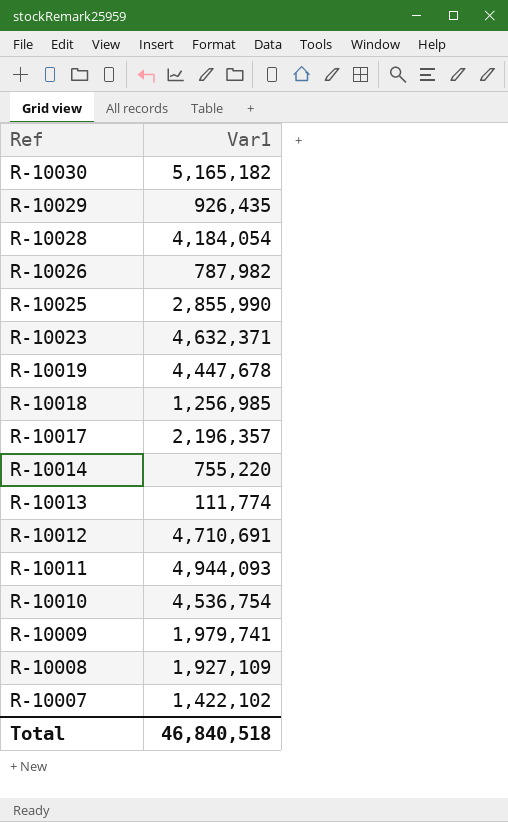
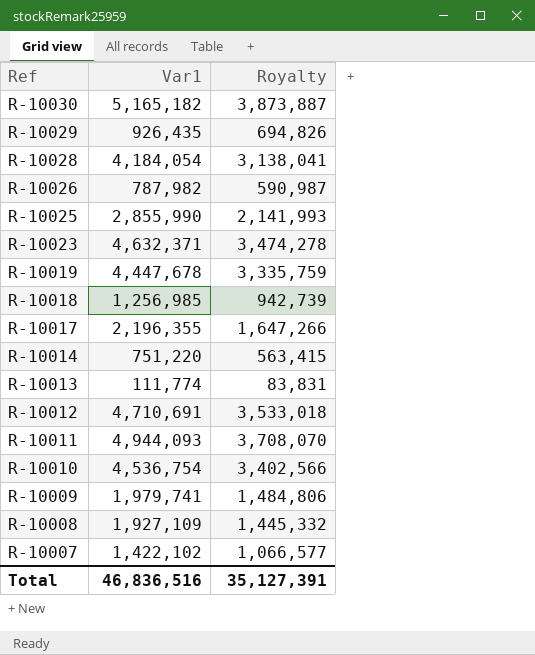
column Royalty | formula: none -> [Var1] * 0.75
R-10017 | Var1: 2,196,357 -> 2,196,355
R-10014 | Var1: 755,220 -> 751,220
Total | Var1: 46,840,518 -> 46,836,516

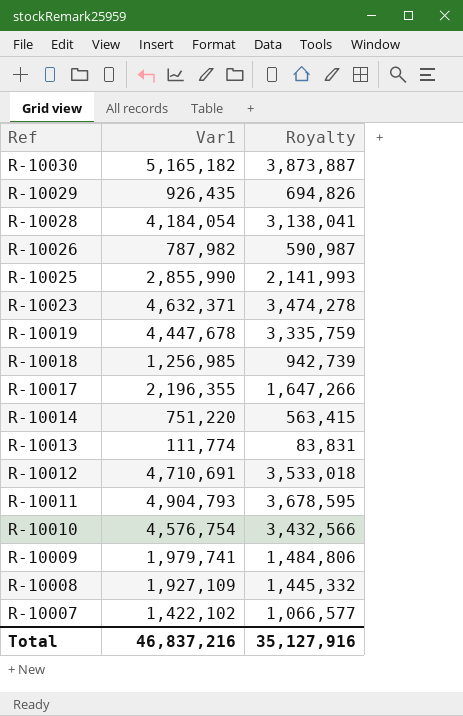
R-10011 | Var1: 4,944,093 -> 4,904,793
R-10011 | Royalty: 3,708,070 -> 3,678,595
R-10010 | Var1: 4,536,754 -> 4,576,754
R-10010 | Royalty: 3,402,566 -> 3,432,566
Total | Var1: 46,836,516 -> 46,837,216
Total | Royalty: 35,127,391 -> 35,127,916

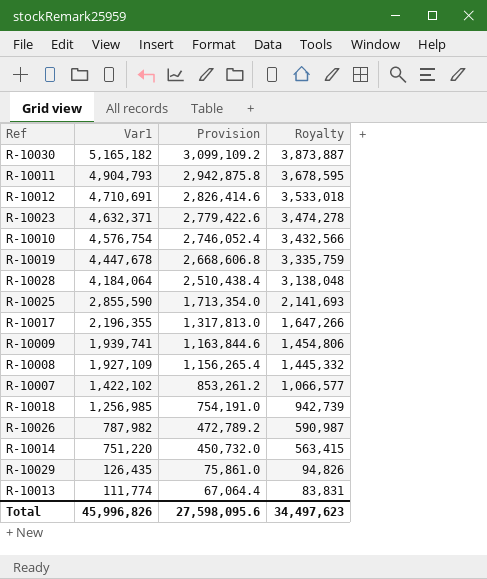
row order: Ref descending -> Var1 descending
column Provision | formula: none -> [Var1] * 0.6
R-10028 | Var1: 4,184,054 -> 4,184,064
R-10028 | Royalty: 3,138,041 -> 3,138,048
R-10025 | Var1: 2,855,990 -> 2,855,590
R-10025 | Royalty: 2,141,993 -> 2,141,693
R-10009 | Var1: 1,979,741 -> 1,939,741
R-10009 | Royalty: 1,484,806 -> 1,454,806
R-10029 | Var1: 926,435 -> 126,435
R-10029 | Royalty: 694,826 -> 94,826
Total | Var1: 46,837,216 -> 45,996,826
Total | Royalty: 35,127,916 -> 34,497,623

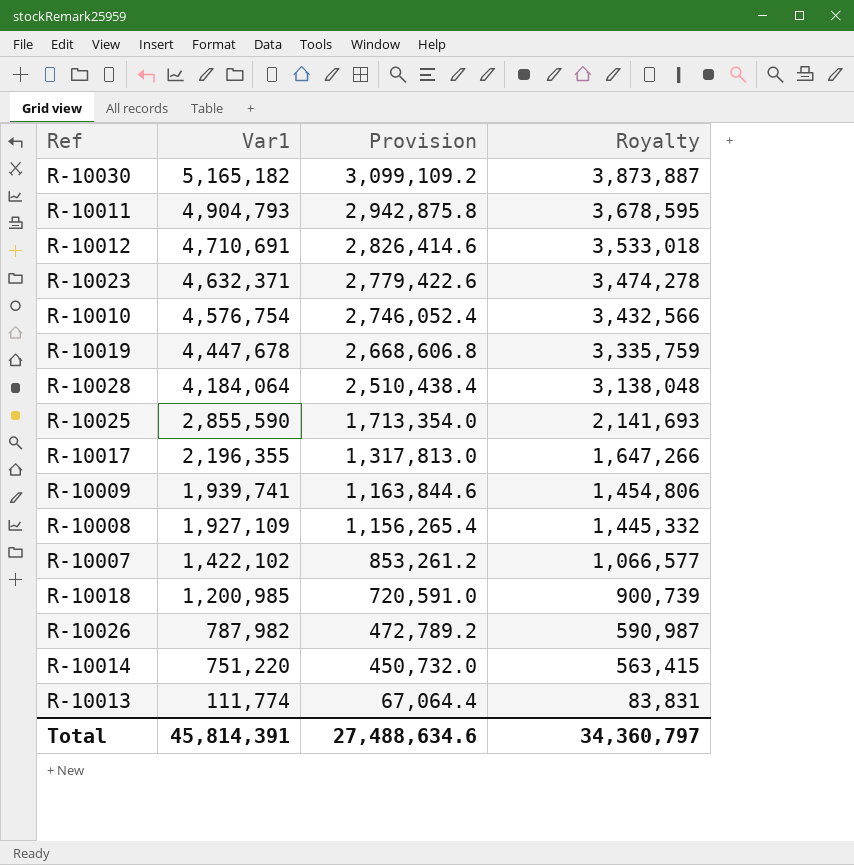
row R-10029: 126,435 | 75,861.0 | 94,826 -> none
R-10018 | Var1: 1,256,985 -> 1,200,985
R-10018 | Provision: 754,191.0 -> 720,591.0
R-10018 | Royalty: 942,739 -> 900,739
Total | Var1: 45,996,826 -> 45,814,391
Total | Provision: 27,598,095.6 -> 27,488,634.6
Total | Royalty: 34,497,623 -> 34,360,797

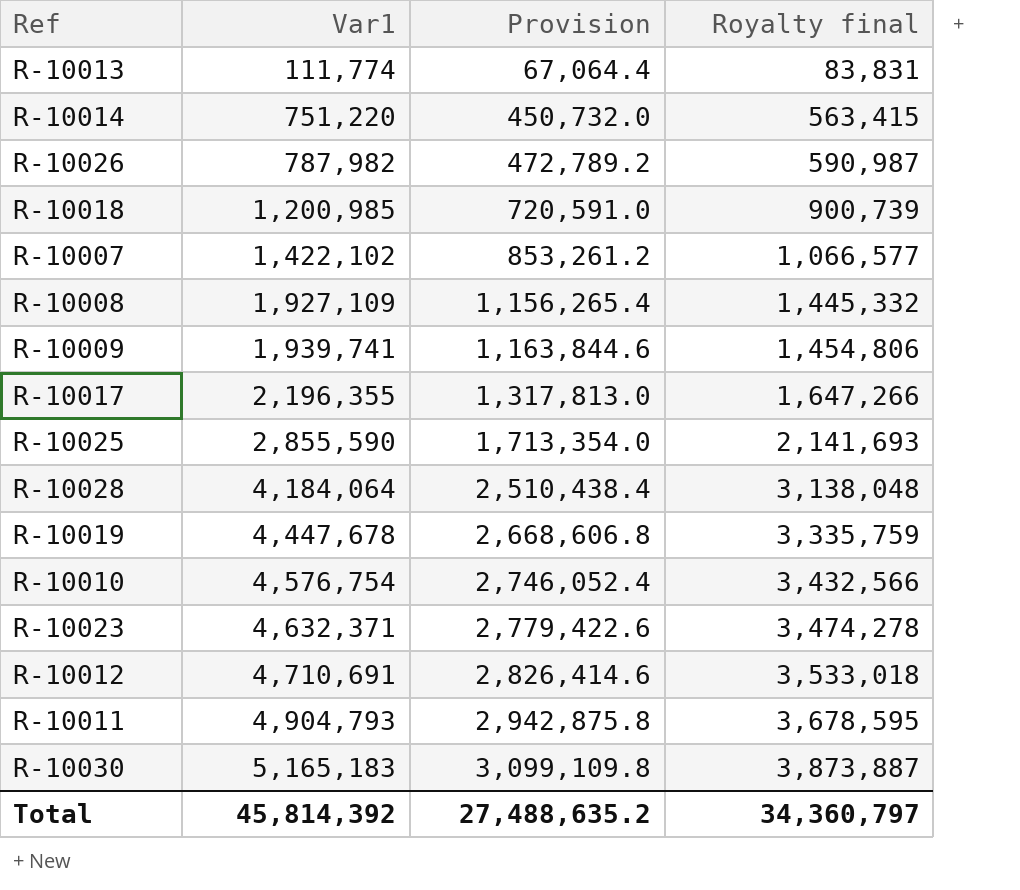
row order: Var1 descending -> Var1 ascending
column name: Royalty -> Royalty final
R-10030 | Var1: 5,165,182 -> 5,165,183
R-10030 | Provision: 3,099,109.2 -> 3,099,109.8
Total | Var1: 45,814,391 -> 45,814,392
Total | Provision: 27,488,634.6 -> 27,488,635.2

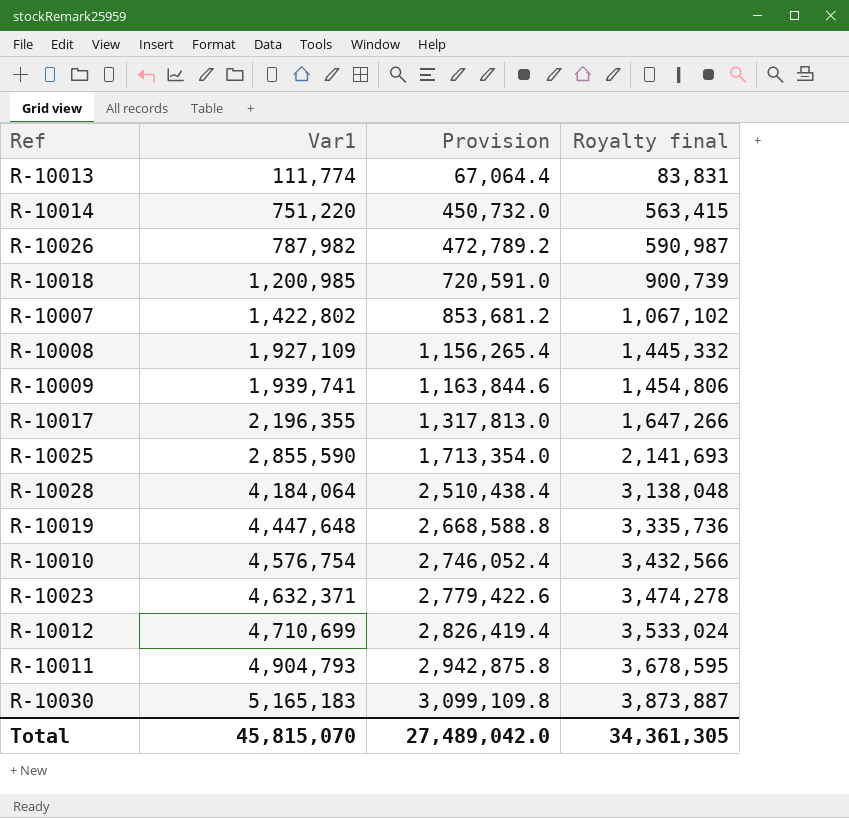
R-10007 | Var1: 1,422,102 -> 1,422,802
R-10007 | Provision: 853,261.2 -> 853,681.2
R-10007 | Royalty final: 1,066,577 -> 1,067,102
R-10019 | Var1: 4,447,678 -> 4,447,648
R-10019 | Provision: 2,668,606.8 -> 2,668,588.8
R-10019 | Royalty final: 3,335,759 -> 3,335,736
R-10012 | Var1: 4,710,691 -> 4,710,699
R-10012 | Provision: 2,826,414.6 -> 2,826,419.4
R-10012 | Royalty final: 3,533,018 -> 3,533,024
Total | Var1: 45,814,392 -> 45,815,070
Total | Provision: 27,488,635.2 -> 27,489,042.0
Total | Royalty final: 34,360,797 -> 34,361,305

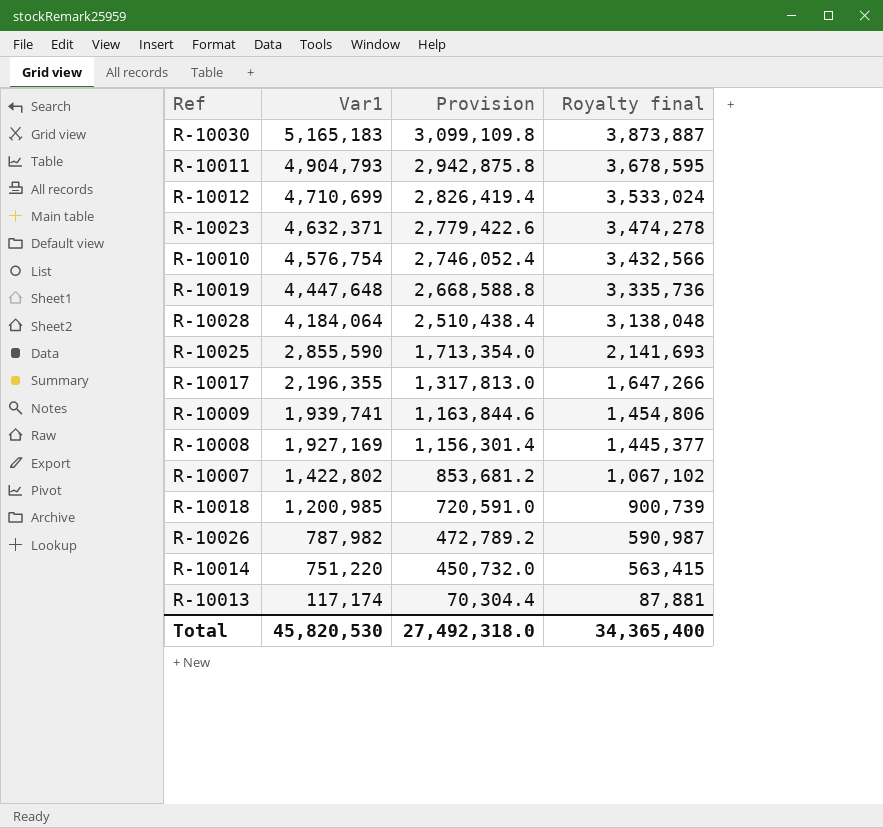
row order: Var1 ascending -> Var1 descending
R-10008 | Var1: 1,927,109 -> 1,927,169
R-10008 | Provision: 1,156,265.4 -> 1,156,301.4
R-10008 | Royalty final: 1,445,332 -> 1,445,377
R-10013 | Var1: 111,774 -> 117,174
R-10013 | Provision: 67,064.4 -> 70,304.4
R-10013 | Royalty final: 83,831 -> 87,881
Total | Var1: 45,815,070 -> 45,820,530
Total | Provision: 27,489,042.0 -> 27,492,318.0
Total | Royalty final: 34,361,305 -> 34,365,400

